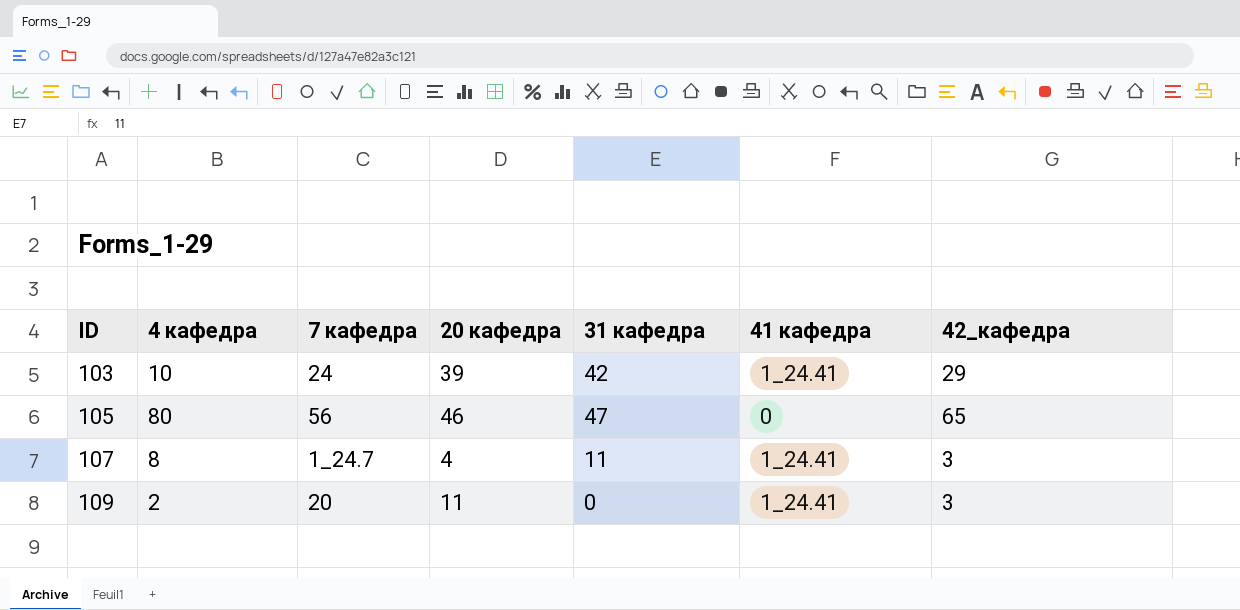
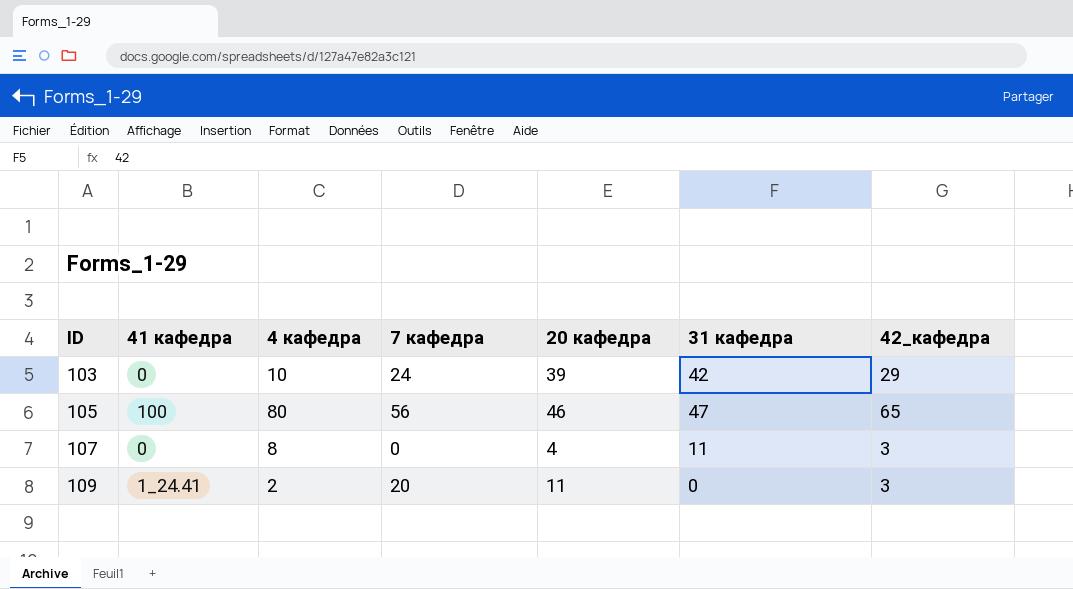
column 41 кафедра | position: 6 -> 2
103 | 41 кафедра: 1_24.41 -> 0
105 | 41 кафедра: 0 -> 100
107 | 41 кафедра: 1_24.41 -> 0
107 | 7 кафедра: 1_24.7 -> 0

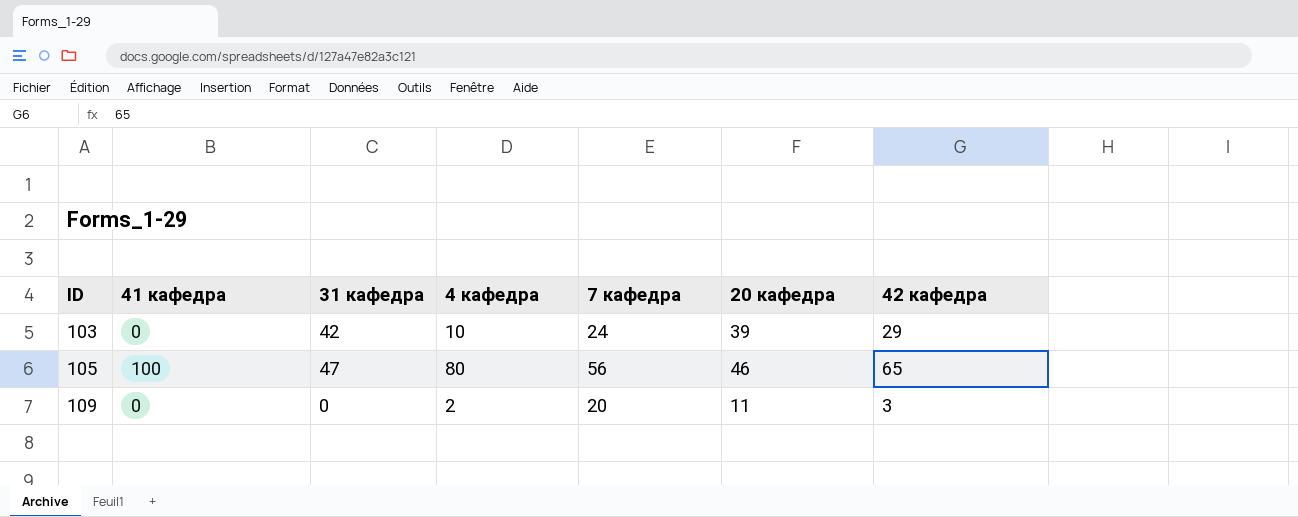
column 31 кафедра | position: 6 -> 3
column name: 42_кафедра -> 42 кафедра
row 107: 0 | 8 | 0 | 4 | 11 | 3 -> none
109 | 41 кафедра: 1_24.41 -> 0

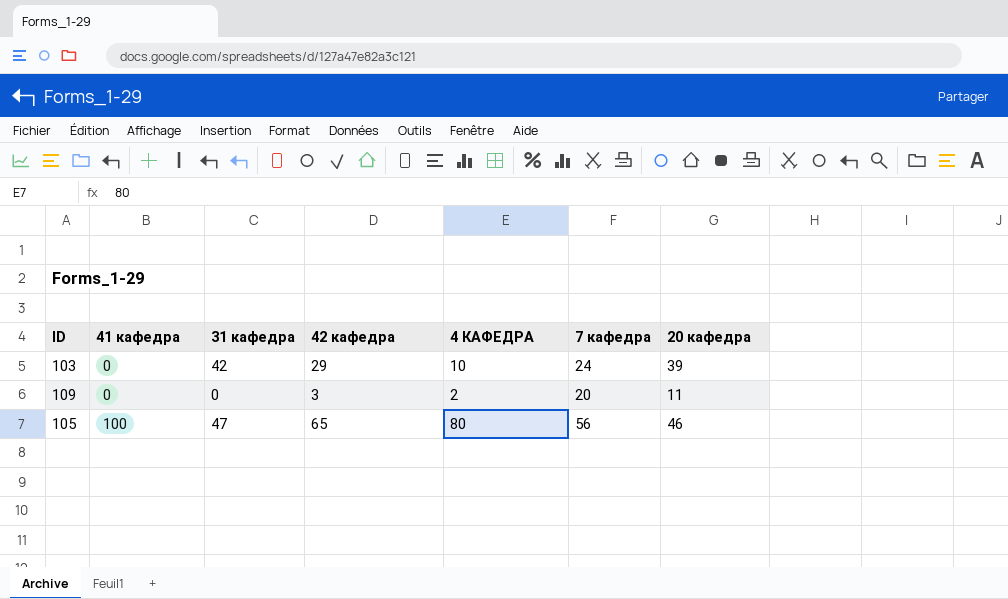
row order: ID ascending -> 41 кафедра ascending
column 42 кафедра | position: 7 -> 4
column name: 4 кафедра -> 4 КАФЕДРА

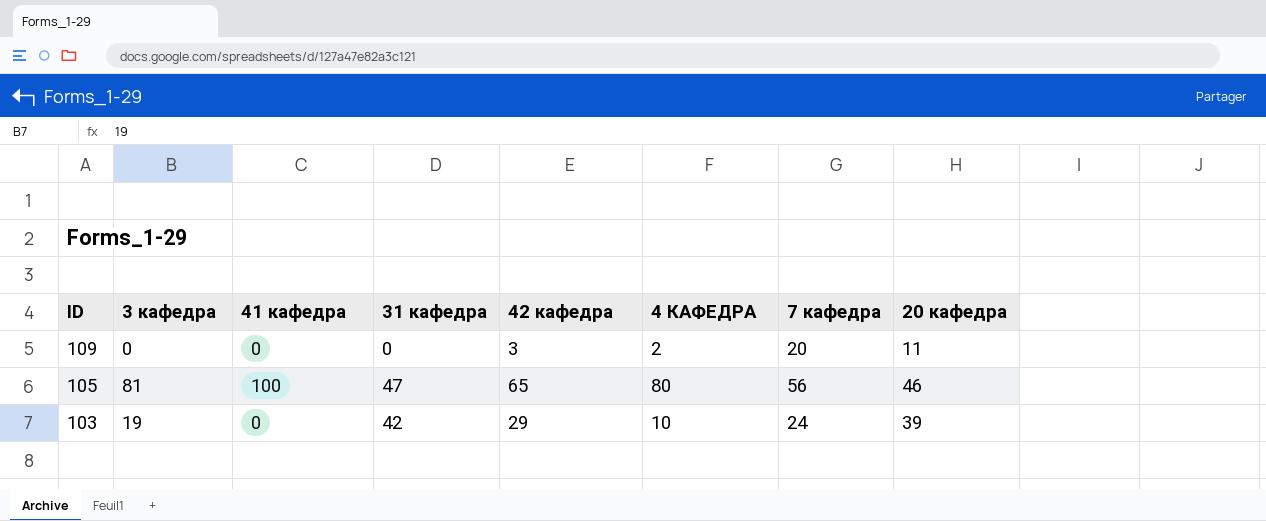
row order: 41 кафедра ascending -> ID descending
column 3 кафедра | position: none -> 2

